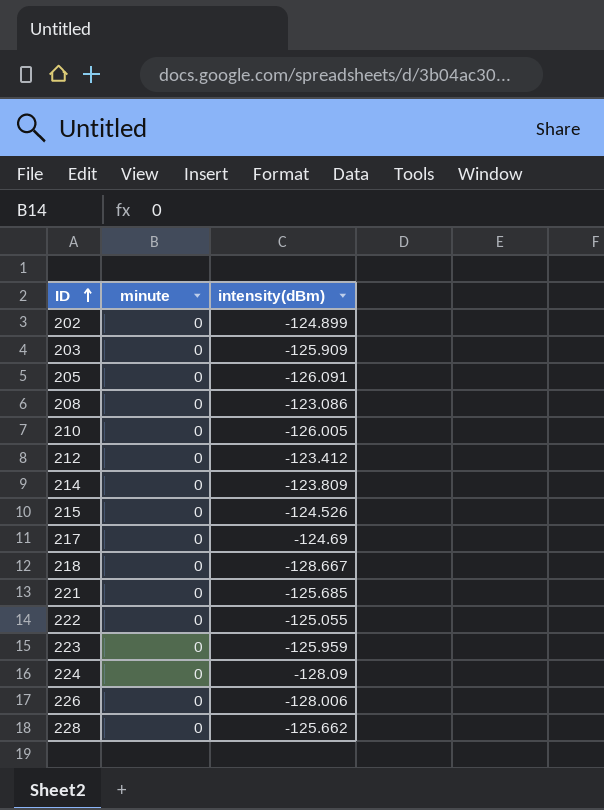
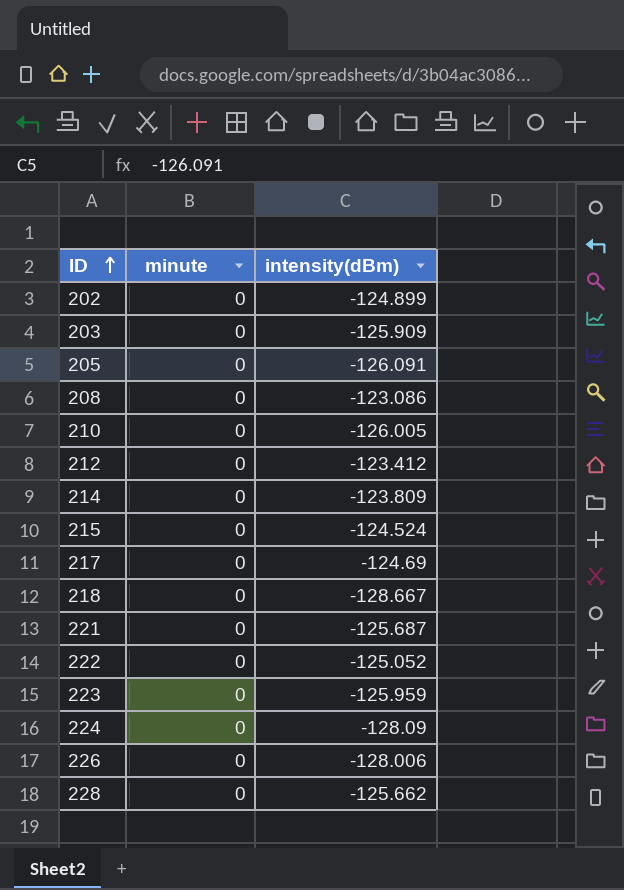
215 | intensity(dBm): -124.526 -> -124.524
221 | intensity(dBm): -125.685 -> -125.687
222 | intensity(dBm): -125.055 -> -125.052

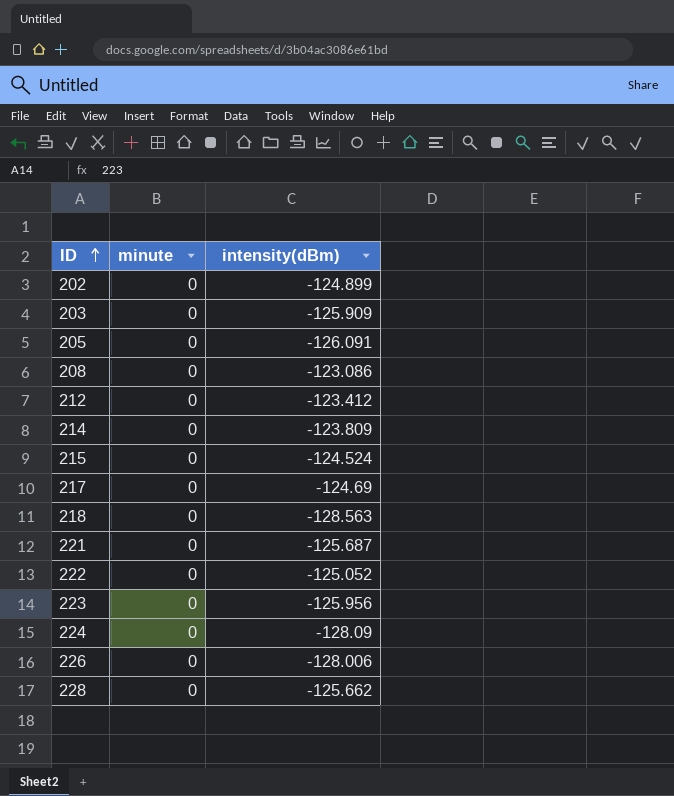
row 210: 0 | -126.005 -> none
218 | intensity(dBm): -128.667 -> -128.563
223 | intensity(dBm): -125.959 -> -125.956

